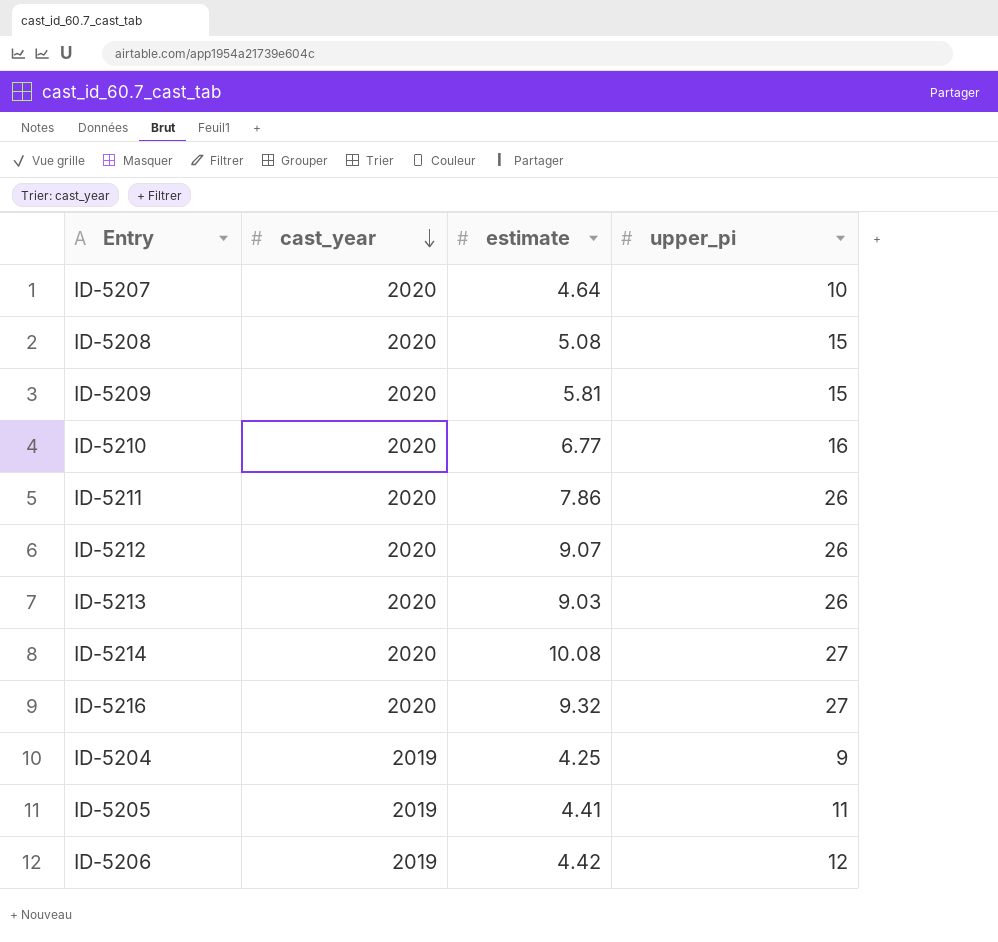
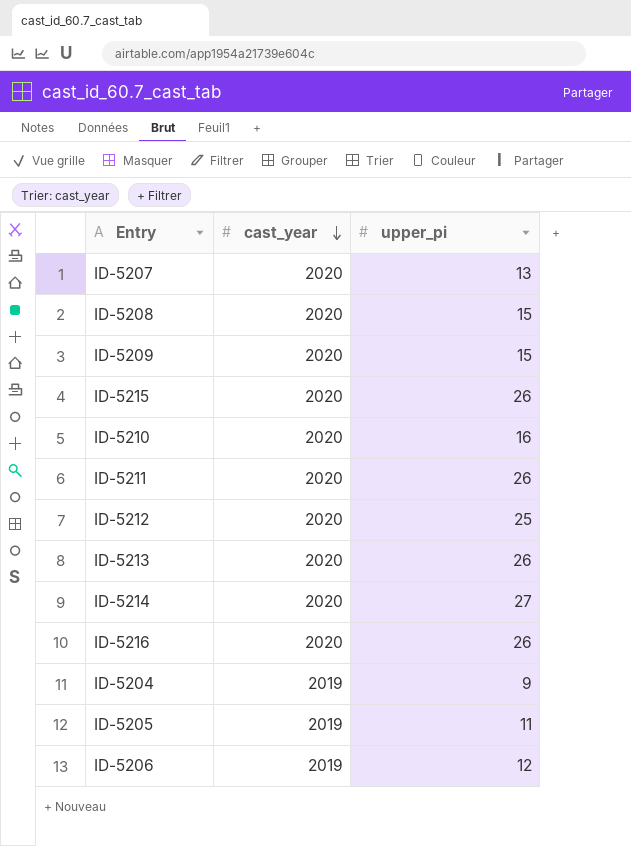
column estimate | position: 3 -> none
ID-5207 | upper_pi: 10 -> 13
row ID-5215: none -> 2020 | 26
ID-5212 | upper_pi: 26 -> 25
ID-5216 | upper_pi: 27 -> 26

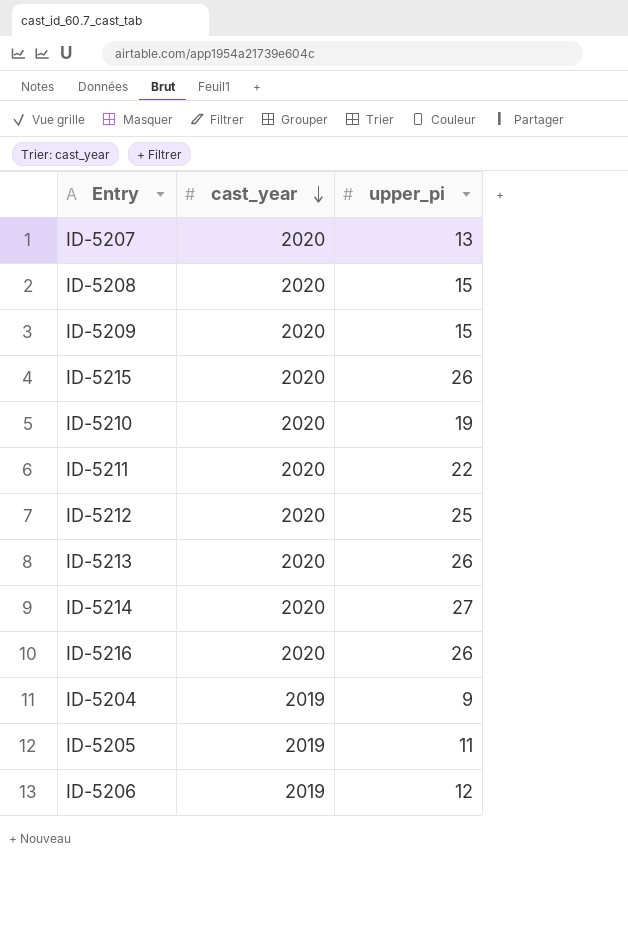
ID-5210 | upper_pi: 16 -> 19
ID-5211 | upper_pi: 26 -> 22

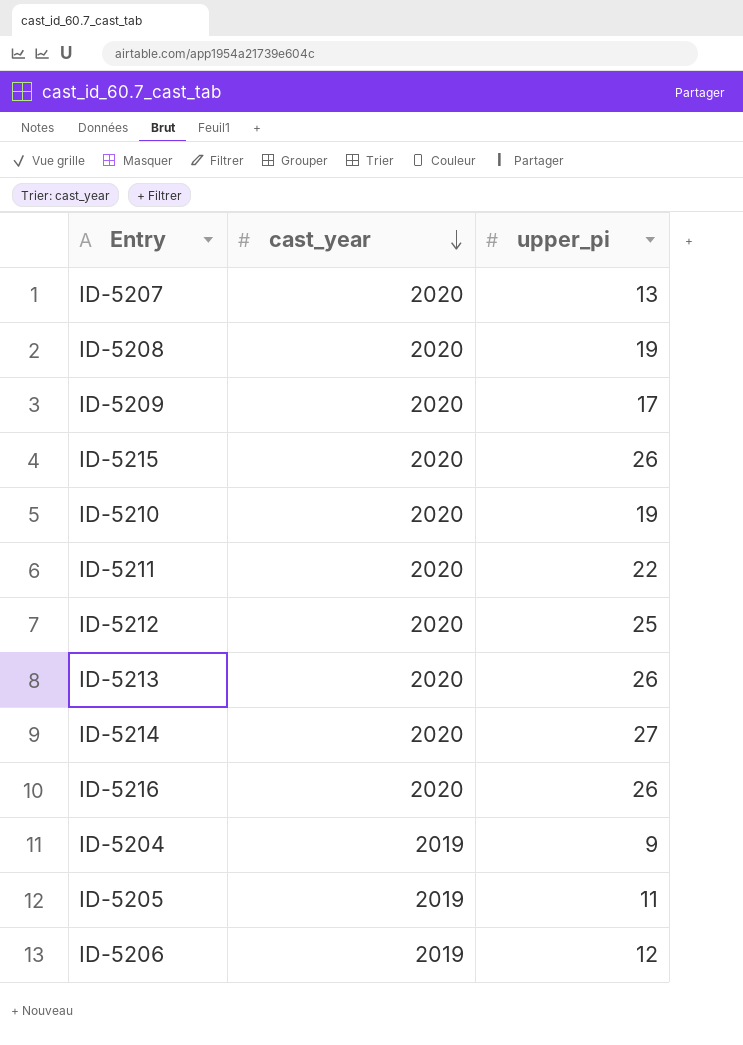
ID-5208 | upper_pi: 15 -> 19
ID-5209 | upper_pi: 15 -> 17

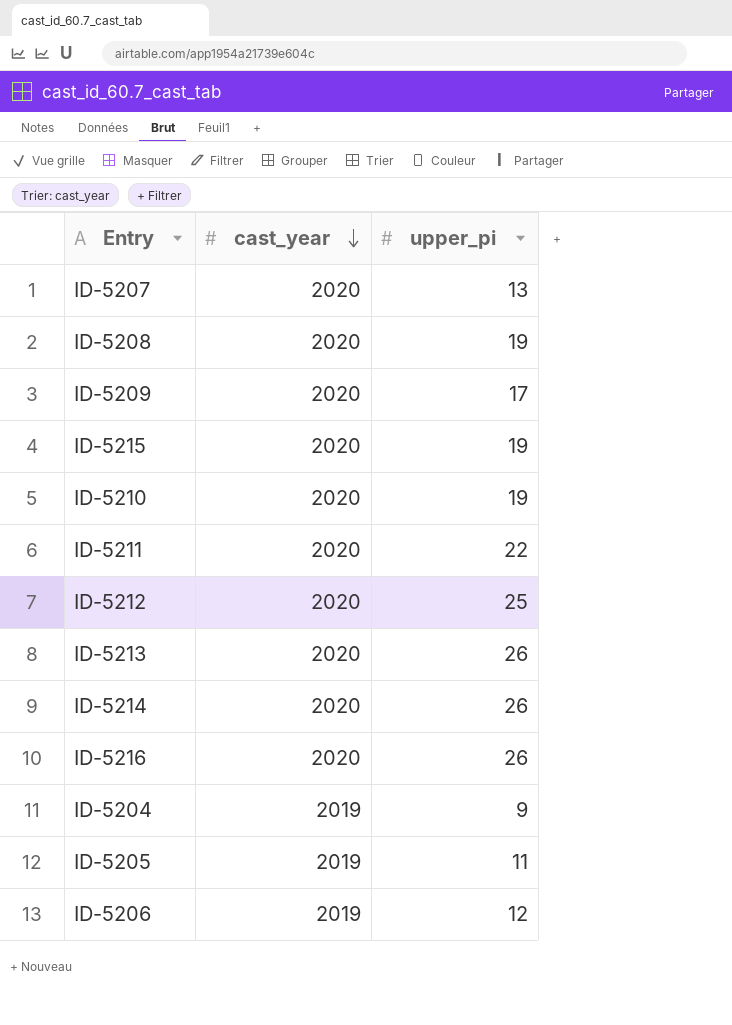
ID-5215 | upper_pi: 26 -> 19
ID-5214 | upper_pi: 27 -> 26

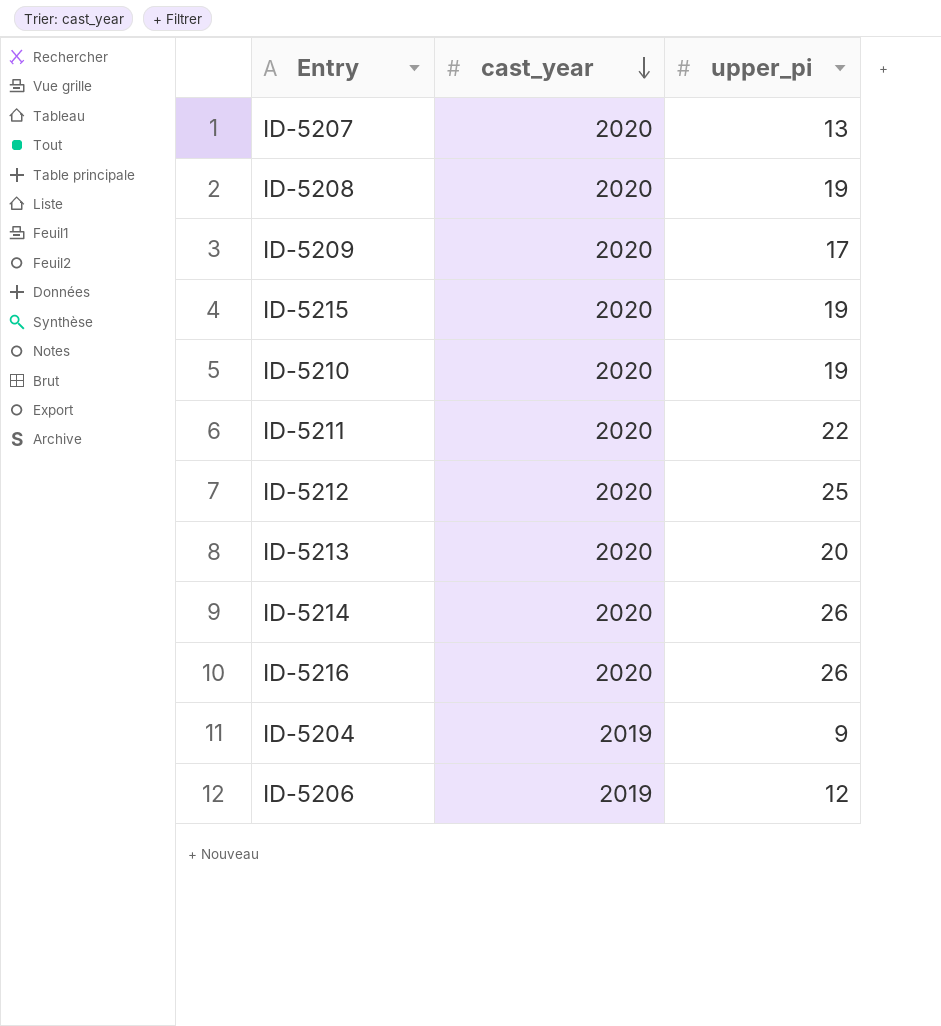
row ID-5205: 2019 | 11 -> none
ID-5213 | upper_pi: 26 -> 20

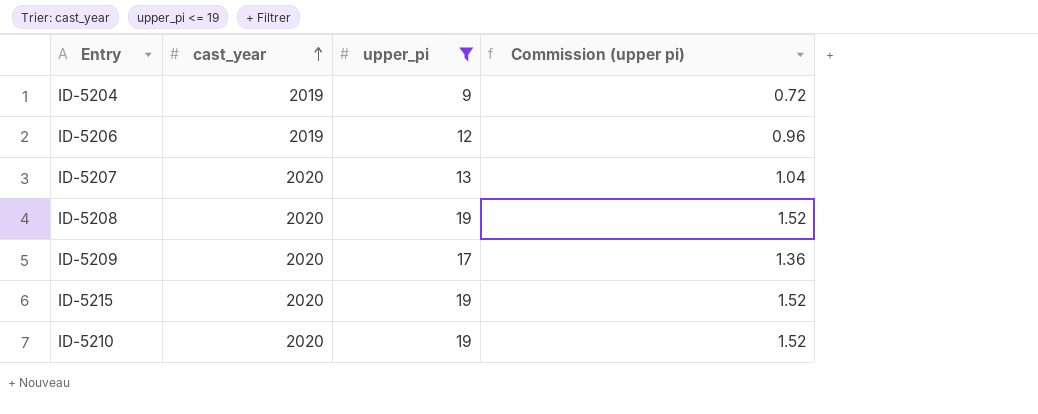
filter: none -> upper_pi <= 19
row order: cast_year descending -> cast_year ascending
column Commission (upper pi) | formula: none -> [upper_pi] * 0.08

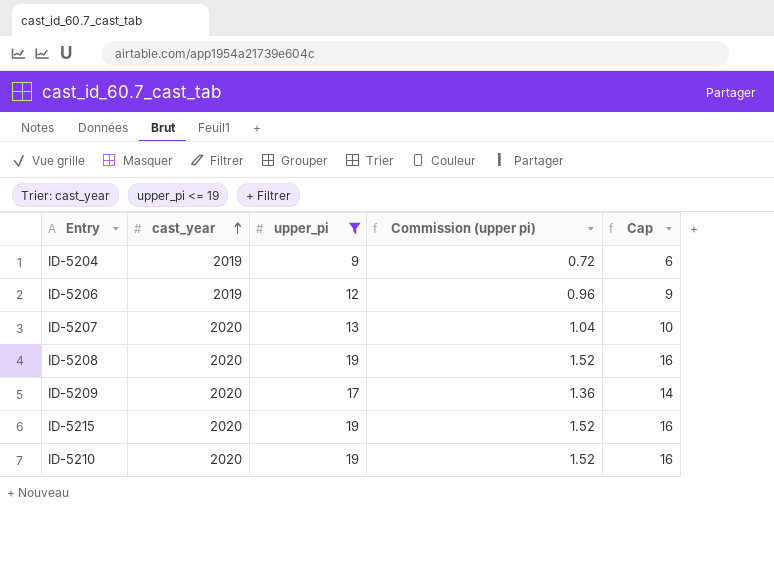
column Cap | formula: none -> [upper_pi] - 3

